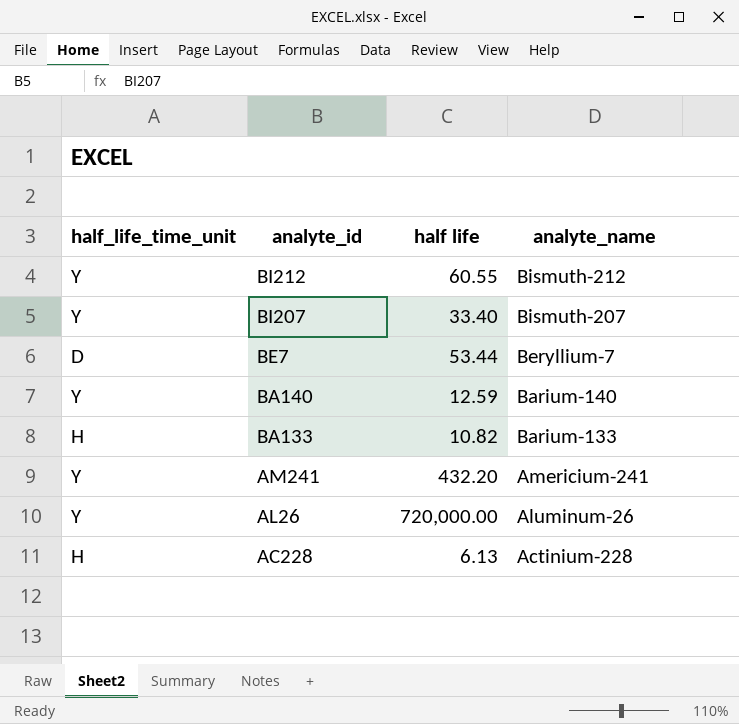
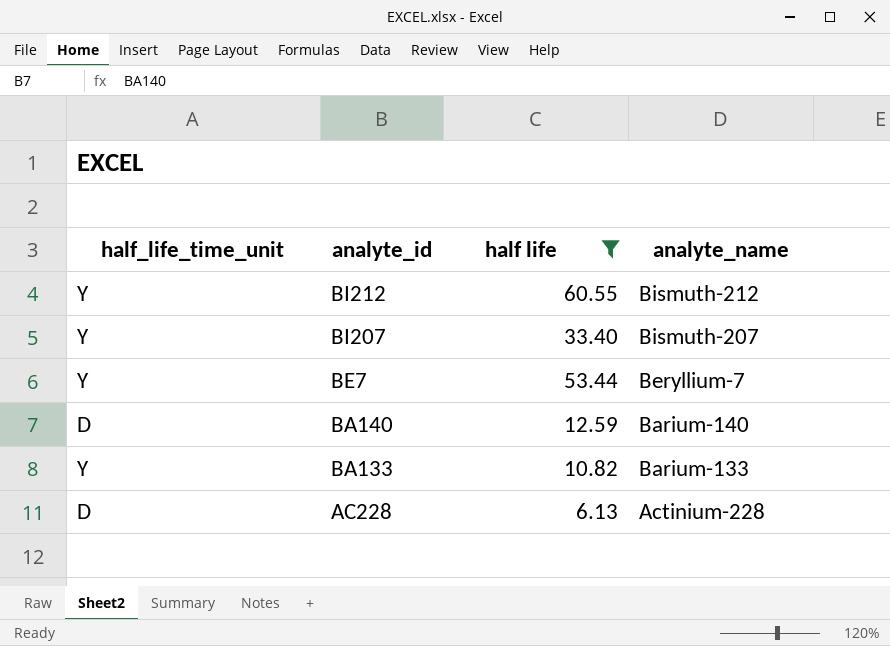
filter: none -> half life <= 60.55
BE7 | half_life_time_unit: D -> Y
BA140 | half_life_time_unit: Y -> D
BA133 | half_life_time_unit: H -> Y
AC228 | half_life_time_unit: H -> D

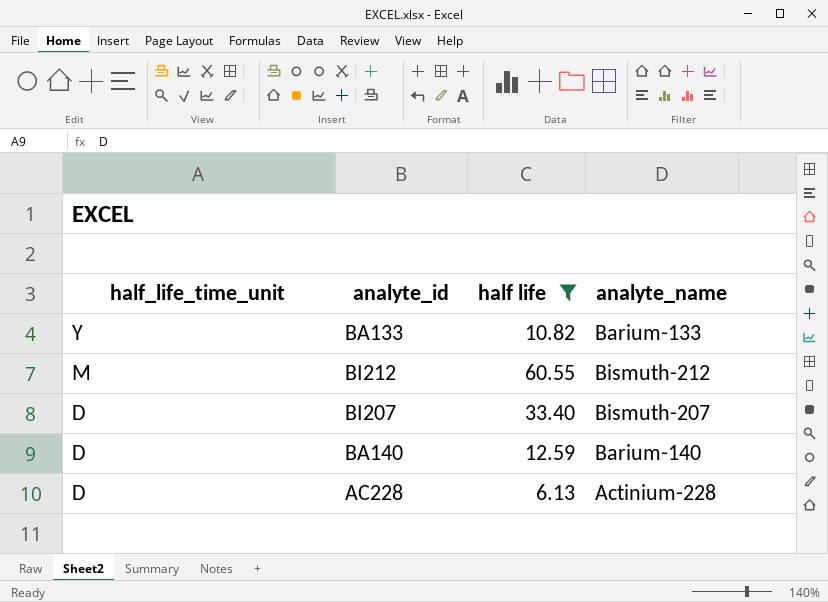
row order: analyte_id descending -> half_life_time_unit descending
row BE7: Y | 53.44 | Beryllium-7 -> none
BI212 | half_life_time_unit: Y -> M
BI207 | half_life_time_unit: Y -> D

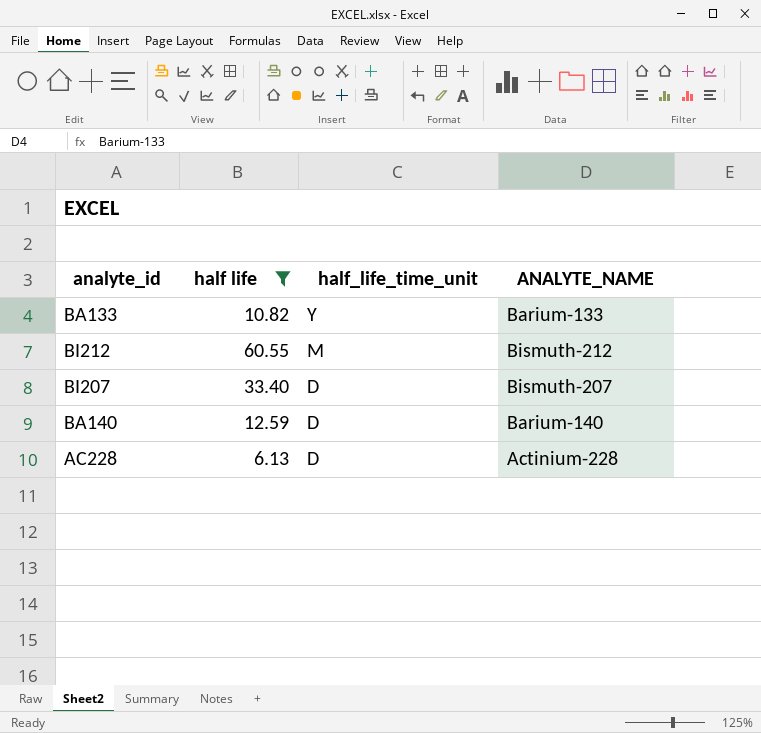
column half_life_time_unit | position: 1 -> 3
column name: analyte_name -> ANALYTE_NAME

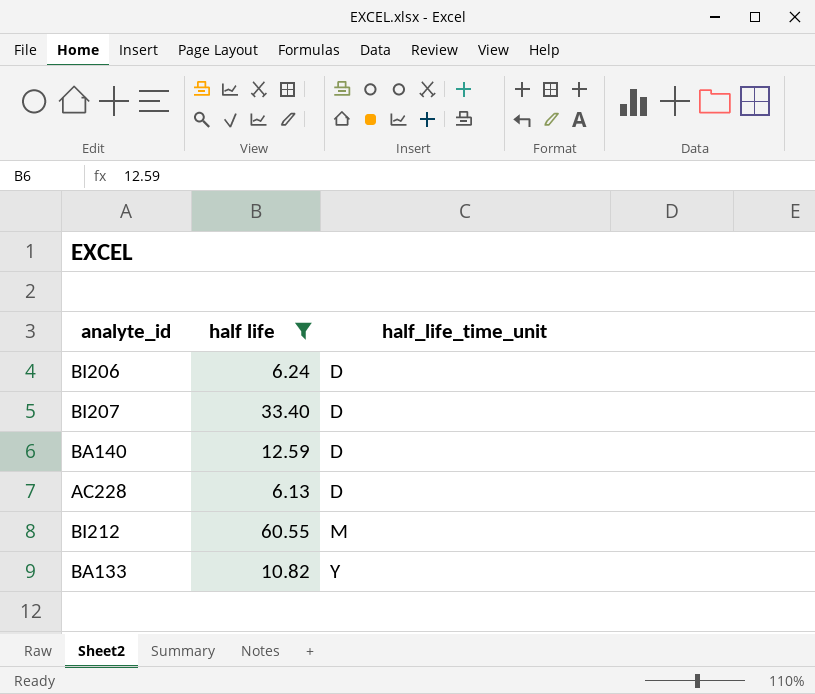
row order: half_life_time_unit descending -> half_life_time_unit ascending
column ANALYTE_NAME | position: 4 -> none
row BI206: none -> 6.24 | D

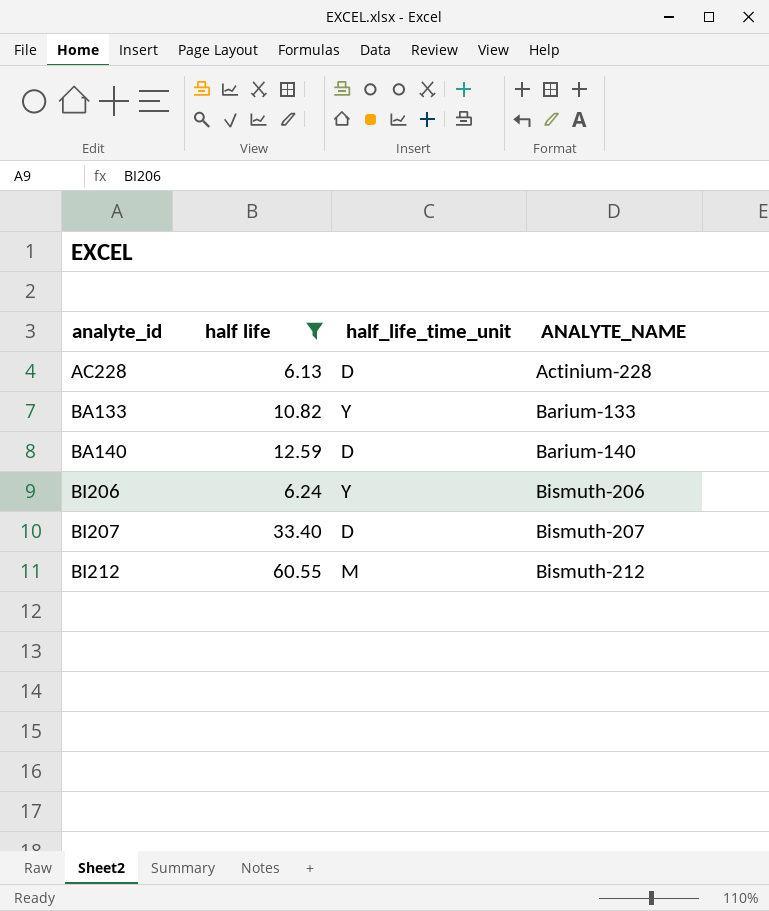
row order: half_life_time_unit ascending -> analyte_id ascending
column ANALYTE_NAME | position: none -> 4
BI206 | half_life_time_unit: D -> Y

